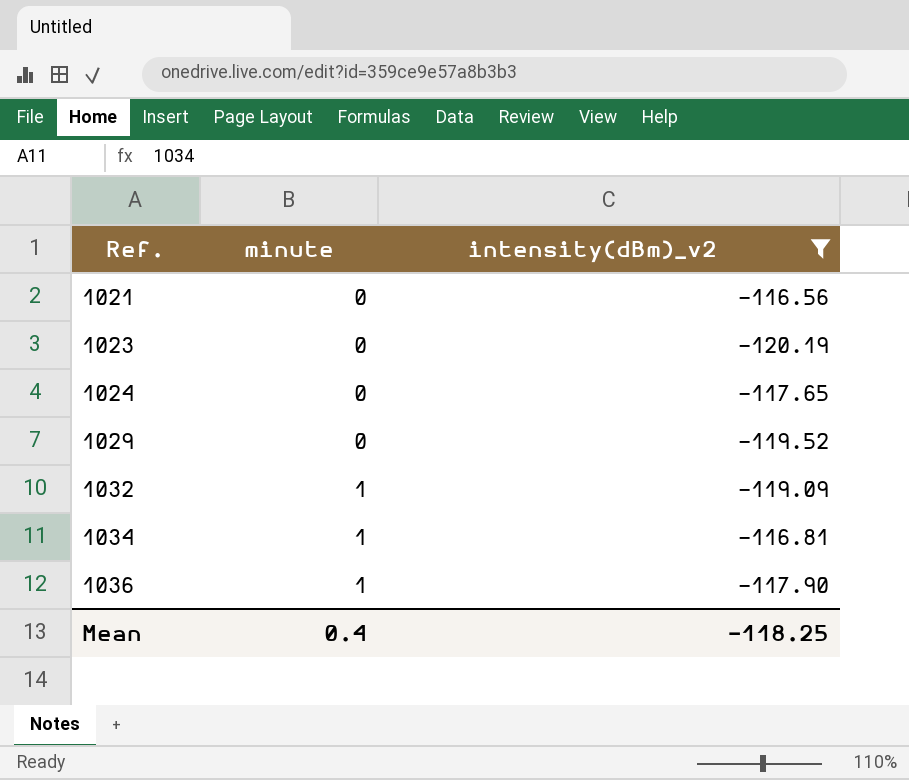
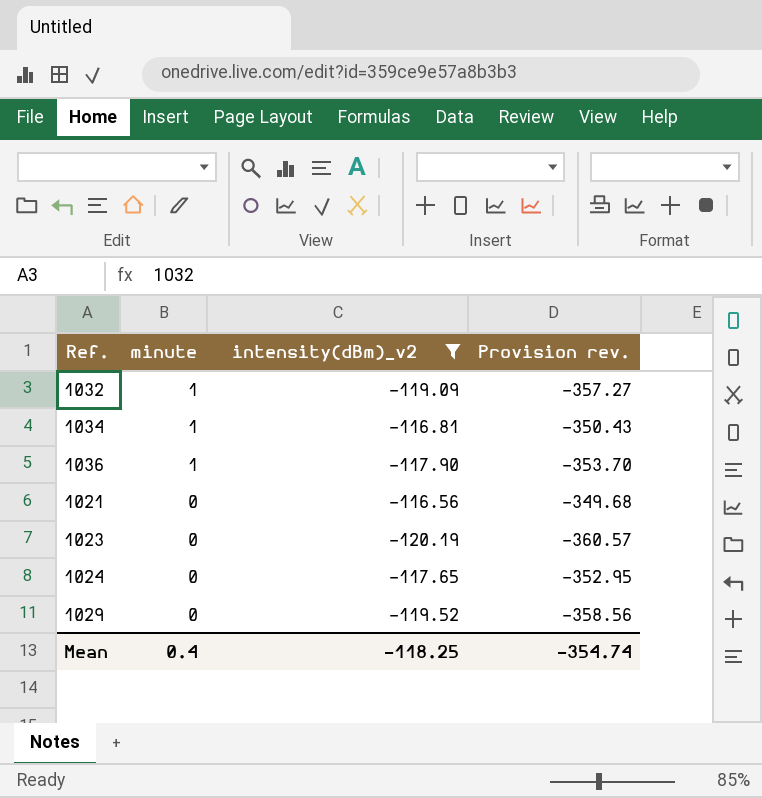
row order: Ref. ascending -> minute descending
column Provision rev. | formula: none -> [intensity(dBm)_v2] * 3

